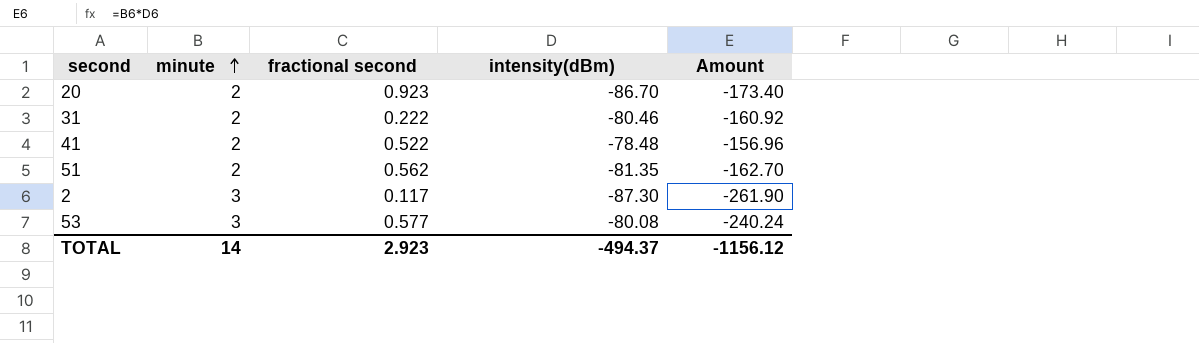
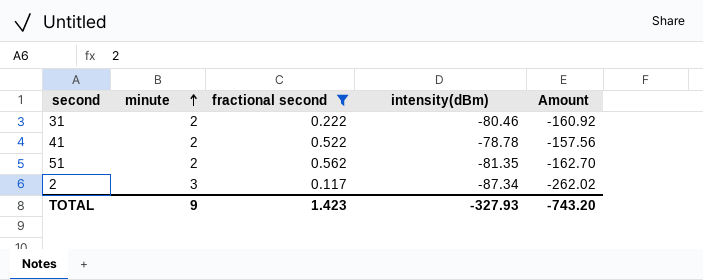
filter: none -> fractional second <= 0.562
41 | intensity(dBm): -78.48 -> -78.78
41 | Amount: -156.96 -> -157.56
2 | intensity(dBm): -87.30 -> -87.34
2 | Amount: -261.90 -> -262.02
TOTAL | minute: 14 -> 9
TOTAL | fractional second: 2.923 -> 1.423
TOTAL | intensity(dBm): -494.37 -> -327.93
TOTAL | Amount: -1156.12 -> -743.20

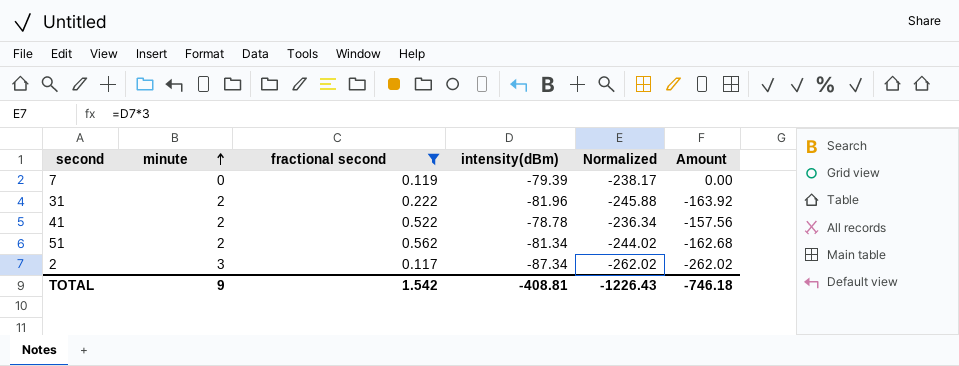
column Normalized | formula: none -> [intensity(dBm)] * 3
row 7: none -> 0 | 0.119 | -79.39 | -238.17 | 0.00
31 | intensity(dBm): -80.46 -> -81.96
31 | Amount: -160.92 -> -163.92
51 | intensity(dBm): -81.35 -> -81.34
51 | Amount: -162.70 -> -162.68
TOTAL | fractional second: 1.423 -> 1.542
TOTAL | intensity(dBm): -327.93 -> -408.81
TOTAL | Amount: -743.20 -> -746.18

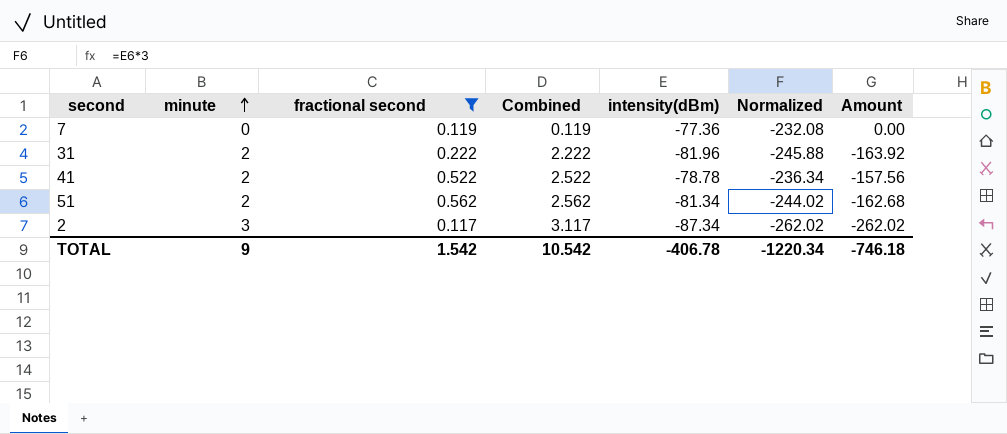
column Combined | formula: none -> [minute] + [fractional second]
7 | intensity(dBm): -79.39 -> -77.36
7 | Normalized: -238.17 -> -232.08
TOTAL | intensity(dBm): -408.81 -> -406.78
TOTAL | Normalized: -1226.43 -> -1220.34

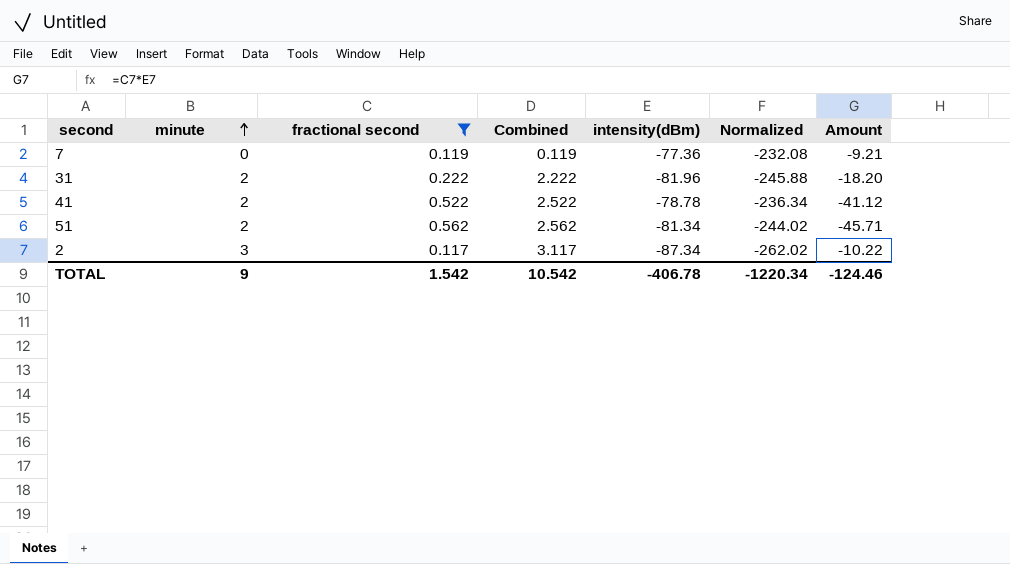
column Amount | formula: [minute] * [intensity(dBm)] -> [fractional second] * [intensity(dBm)]
TOTAL | Amount: -746.18 -> -124.46

